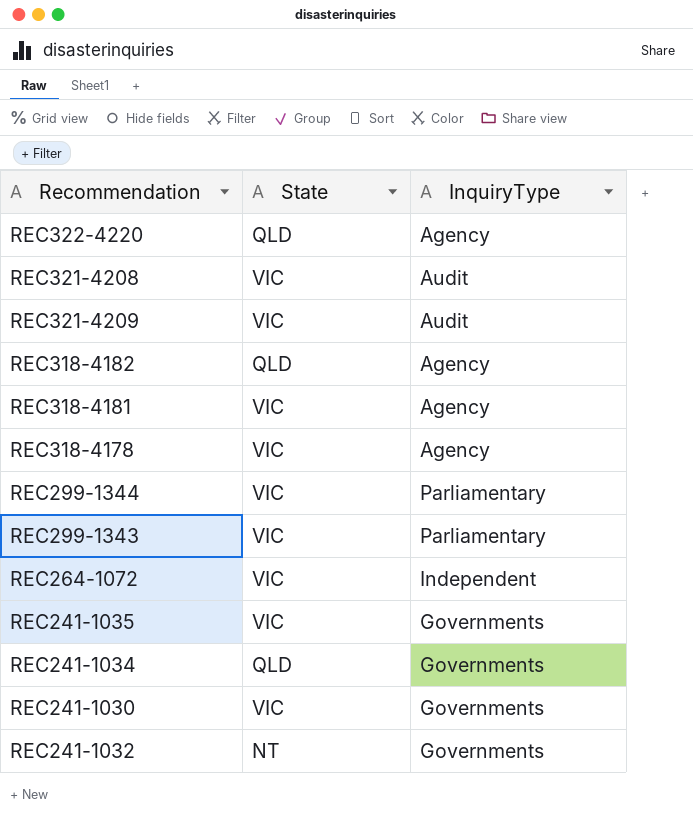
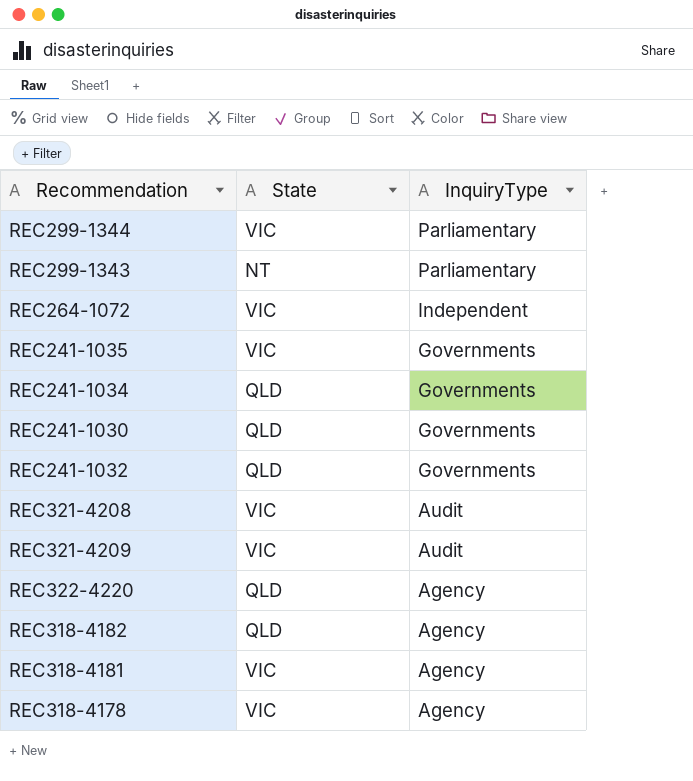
row order: none -> InquiryType descending
REC299-1343 | State: VIC -> NT
REC241-1030 | State: VIC -> QLD
REC241-1032 | State: NT -> QLD

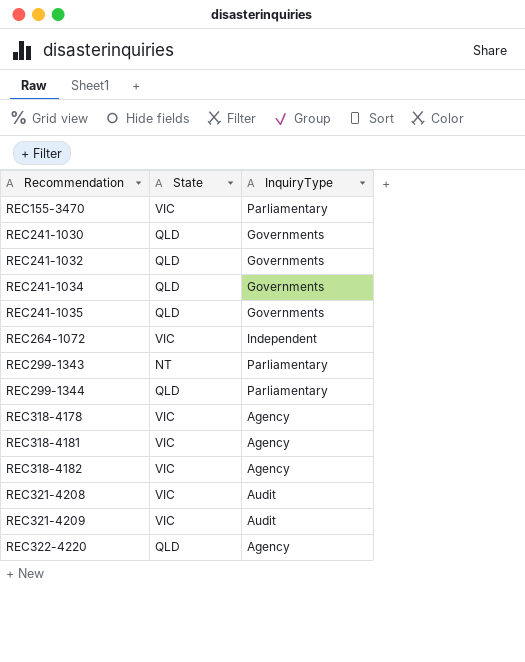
row order: InquiryType descending -> Recommendation ascending
row REC155-3470: none -> VIC | Parliamentary
REC241-1035 | State: VIC -> QLD
REC299-1344 | State: VIC -> QLD
REC318-4182 | State: QLD -> VIC

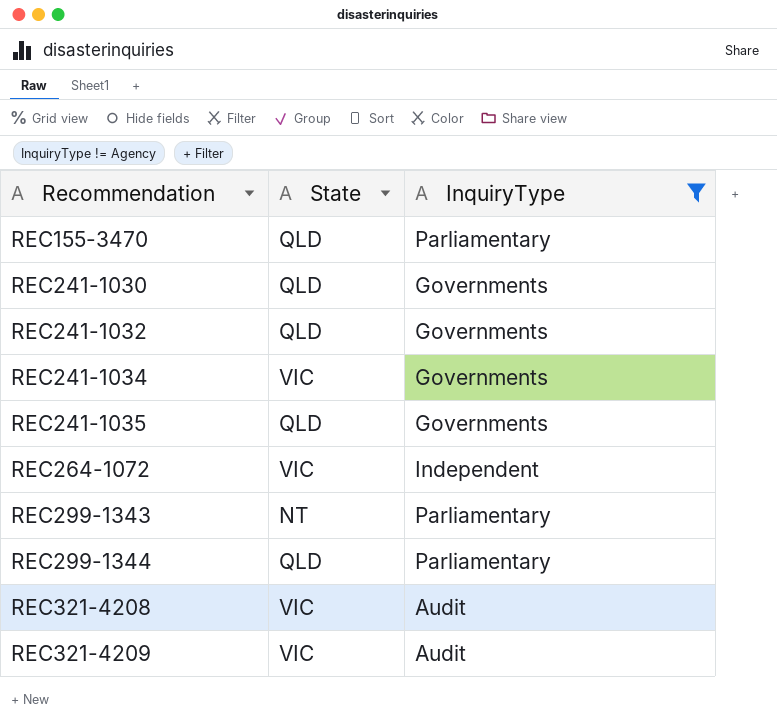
filter: none -> InquiryType != Agency
REC155-3470 | State: VIC -> QLD
REC241-1034 | State: QLD -> VIC

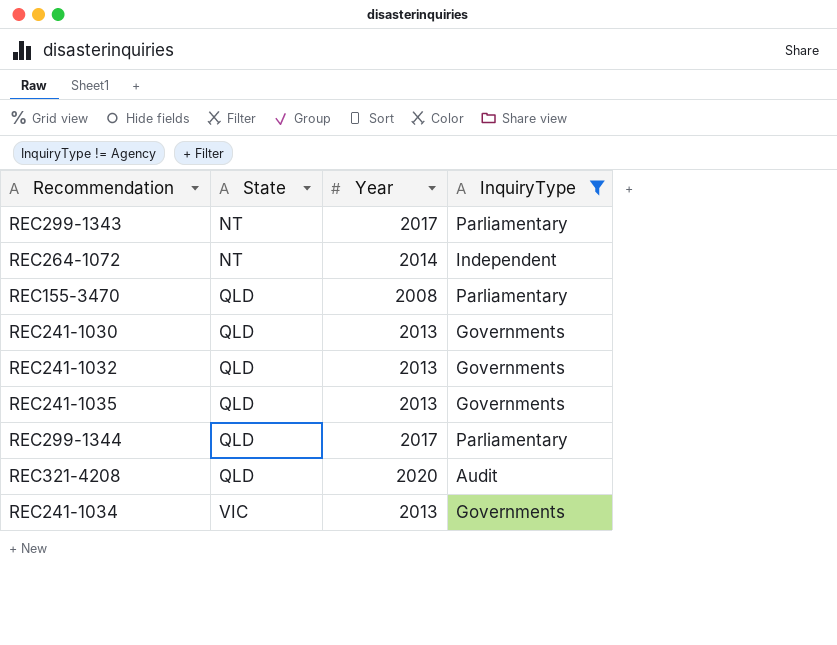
row order: Recommendation ascending -> State ascending
column Year | position: none -> 3
row REC321-4209: VIC | Audit -> none
REC264-1072 | State: VIC -> NT
REC321-4208 | State: VIC -> QLD

